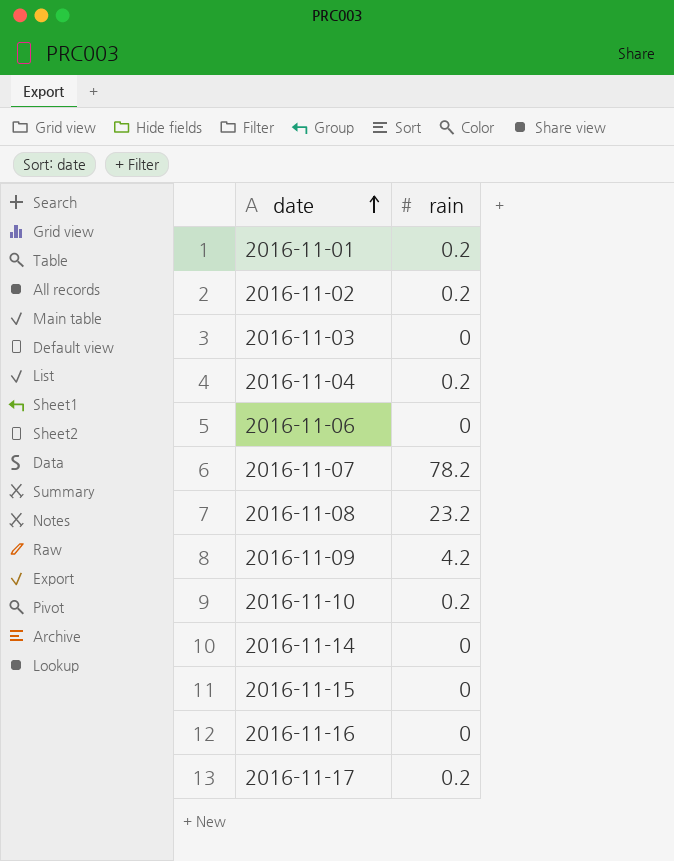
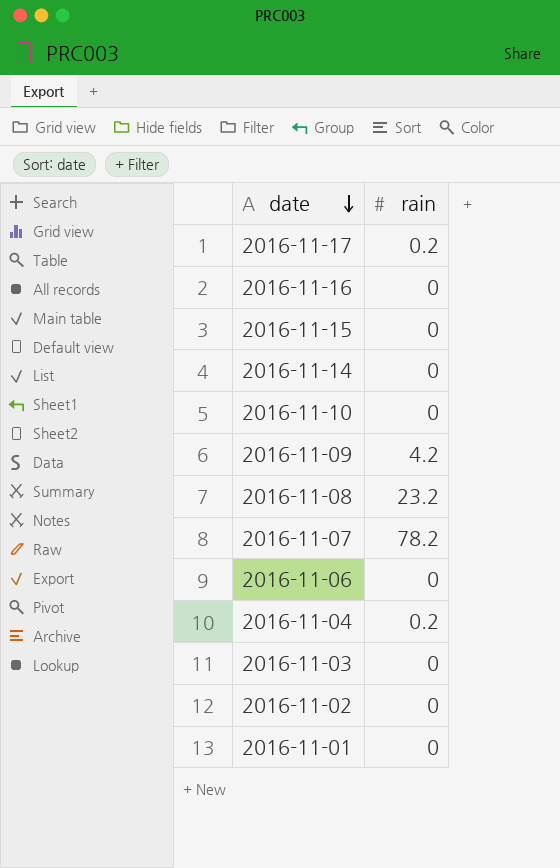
row order: date ascending -> date descending
2016-11-10 | rain: 0.2 -> 0
2016-11-02 | rain: 0.2 -> 0
2016-11-01 | rain: 0.2 -> 0

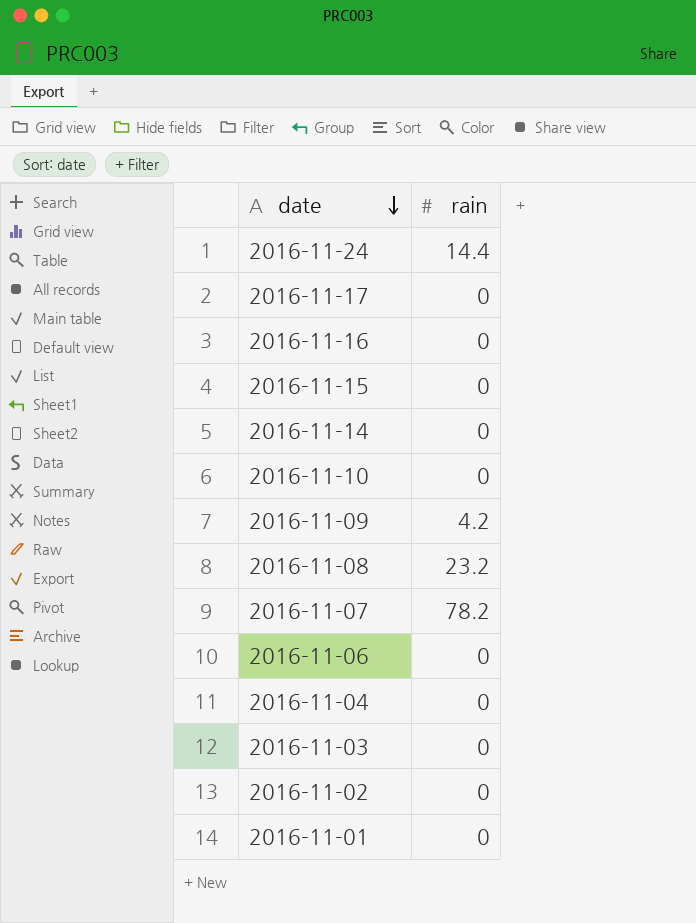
row 2016-11-24: none -> 14.4
2016-11-17 | rain: 0.2 -> 0
2016-11-04 | rain: 0.2 -> 0

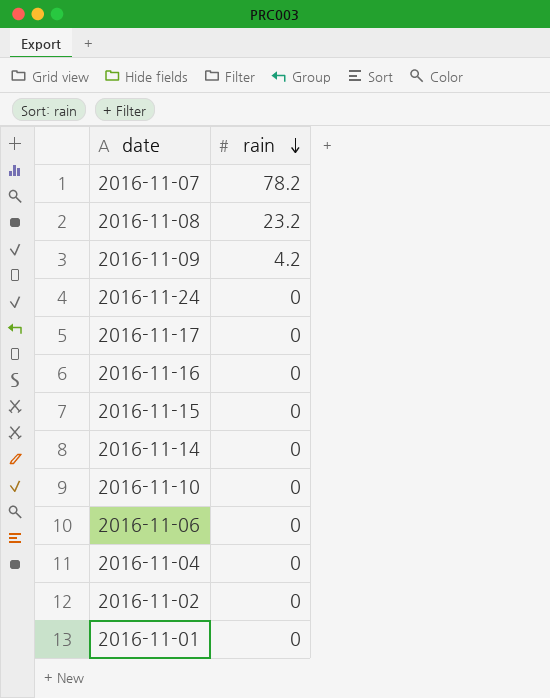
row order: date descending -> rain descending
row 2016-11-03: 0 -> none
2016-11-24 | rain: 14.4 -> 0

